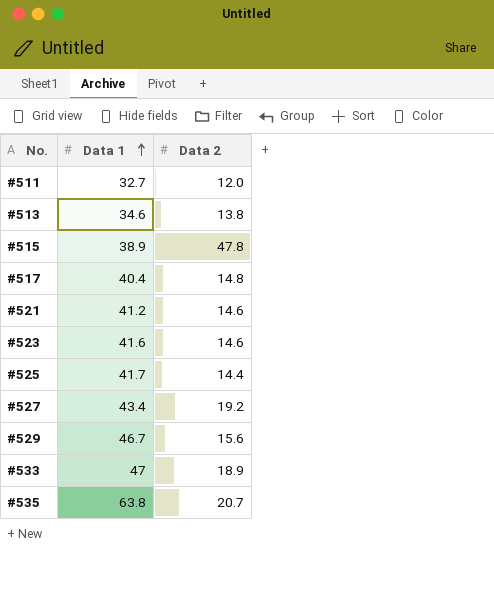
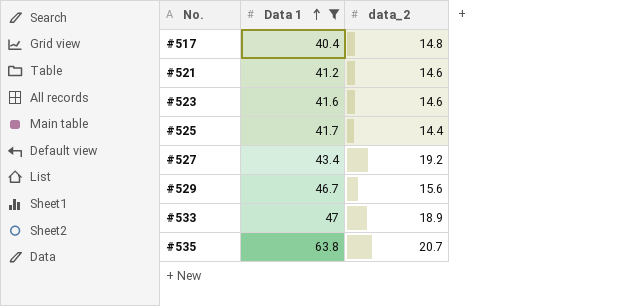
filter: none -> Data 1 >= 40.4
column name: Data 2 -> data_2

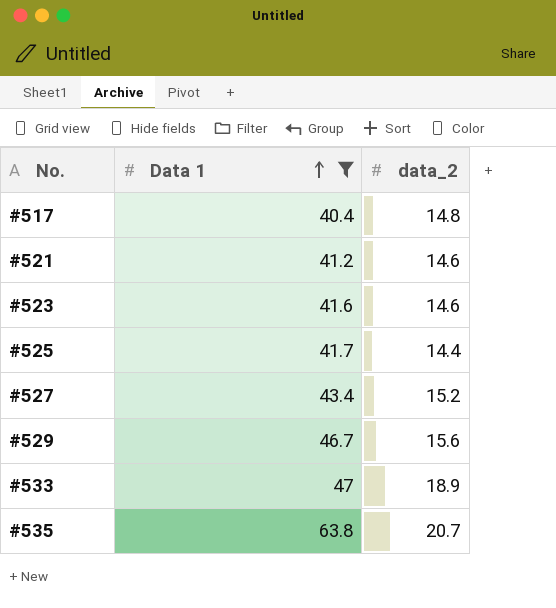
#527 | data_2: 19.2 -> 15.2

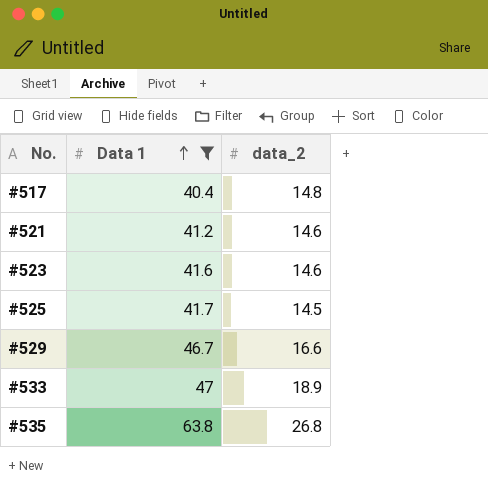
row #527: 43.4 | 15.2 -> none
#525 | data_2: 14.4 -> 14.5
#529 | data_2: 15.6 -> 16.6
#535 | data_2: 20.7 -> 26.8

